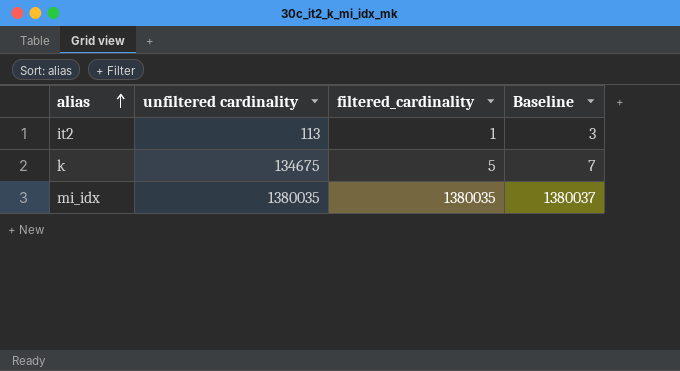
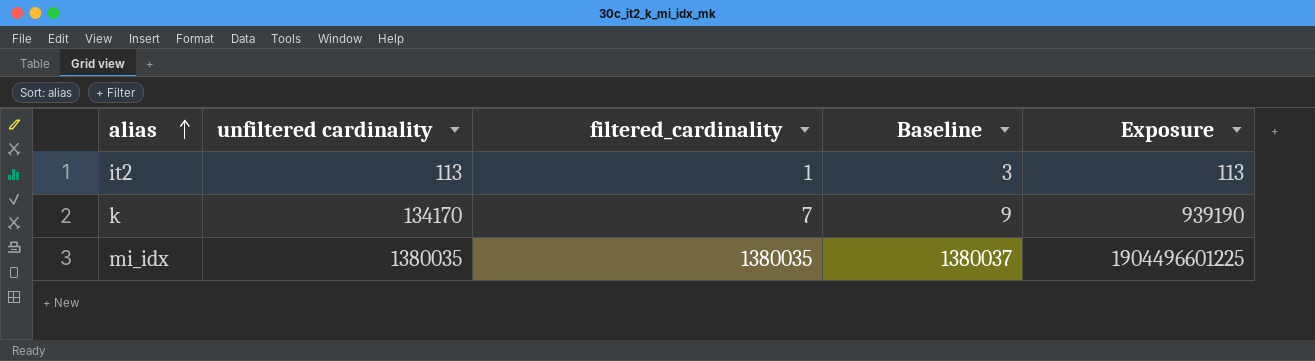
column Exposure | formula: none -> [unfiltered cardinality] * [filtered_cardinality]
k | unfiltered cardinality: 134675 -> 134170
k | filtered_cardinality: 5 -> 7
k | Baseline: 7 -> 9

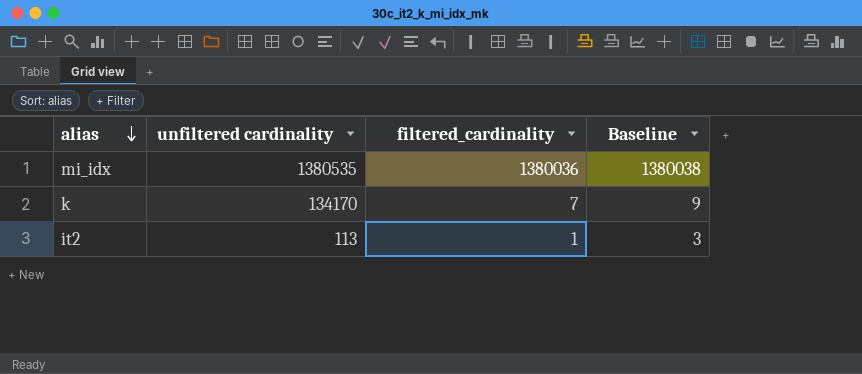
row order: alias ascending -> alias descending
column Exposure | formula: [unfiltered cardinality] * [filtered_cardinality] -> none
mi_idx | unfiltered cardinality: 1380035 -> 1380535
mi_idx | filtered_cardinality: 1380035 -> 1380036
mi_idx | Baseline: 1380037 -> 1380038

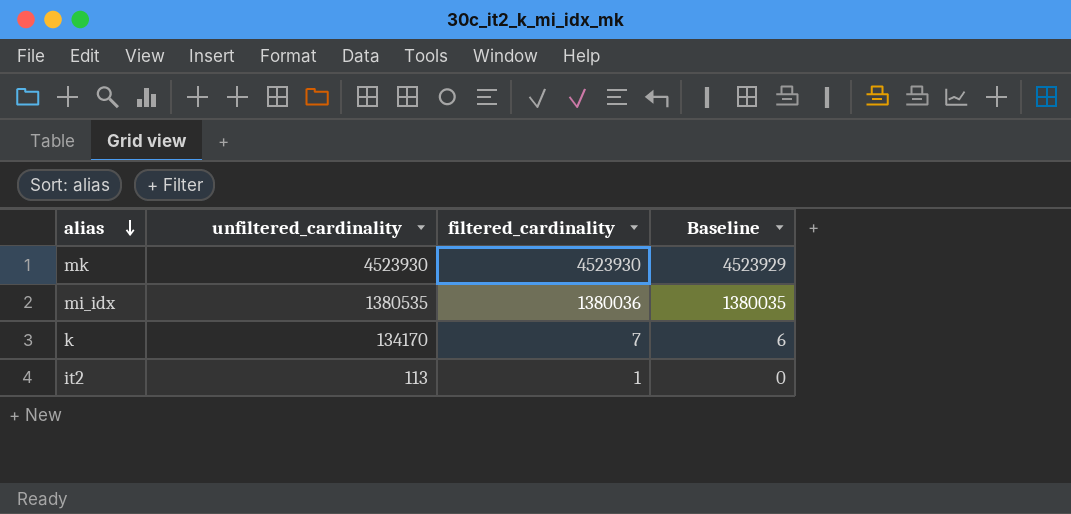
column name: unfiltered cardinality -> unfiltered_cardinality
column Baseline | formula: [filtered_cardinality] + 2 -> [filtered_cardinality] - 1
row mk: none -> 4523930 | 4523930 | 4523929

